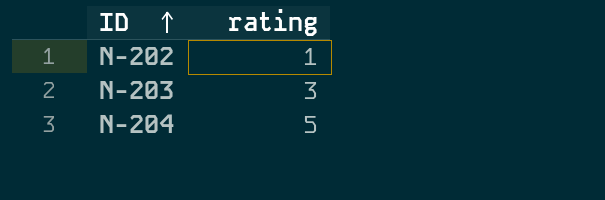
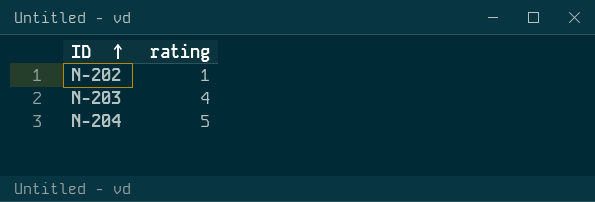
N-203 | rating: 3 -> 4

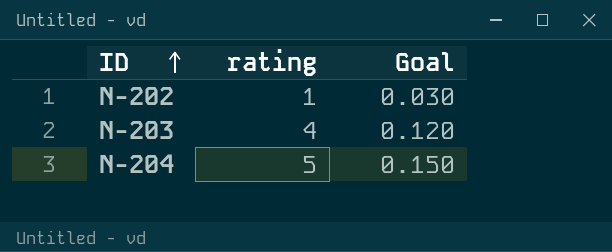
column Goal | formula: none -> [rating] * 0.03

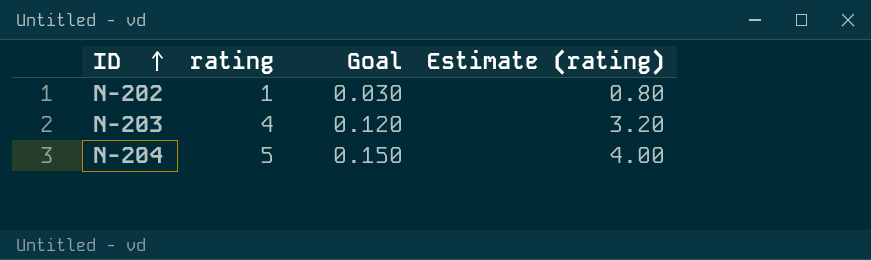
column Estimate (rating) | formula: none -> [rating] * 0.8

